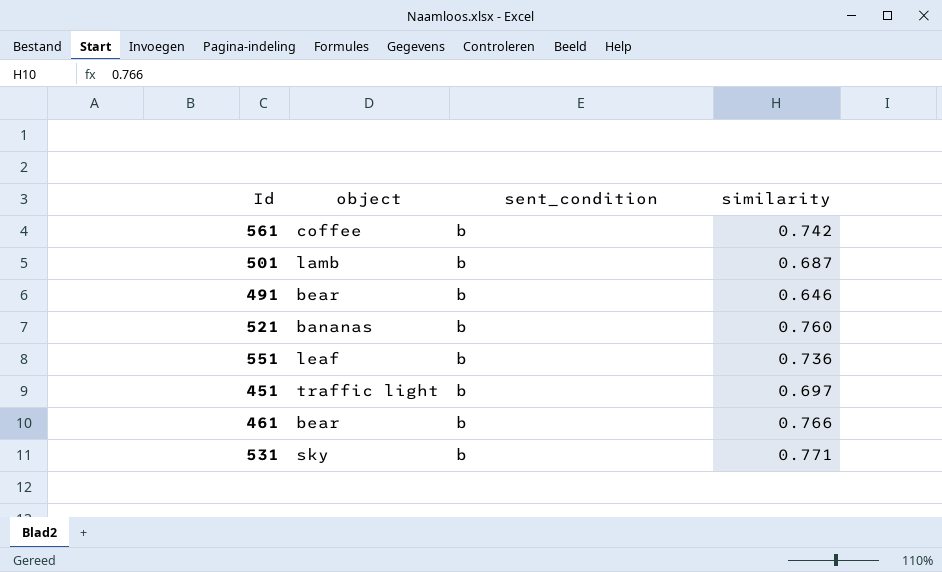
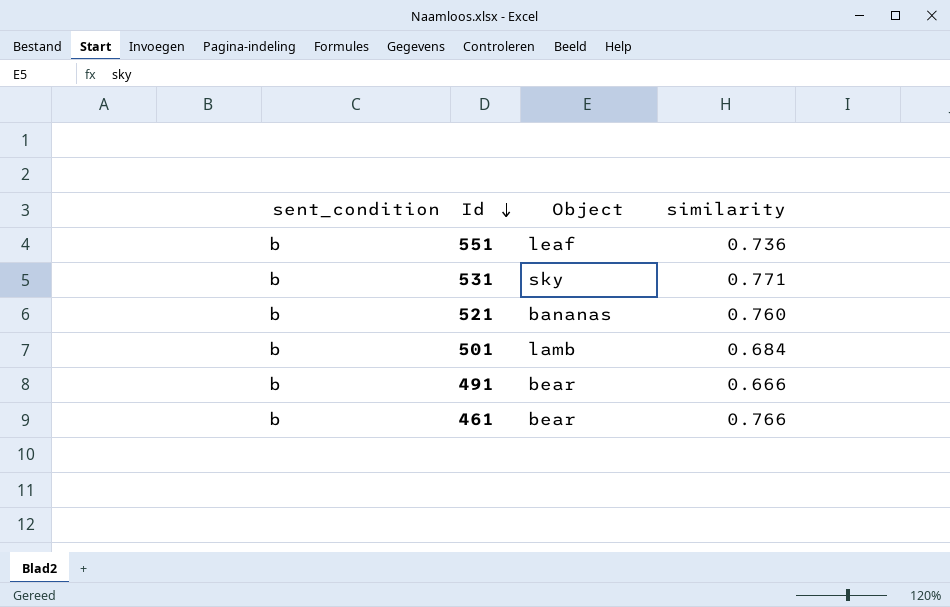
row order: none -> Id descending
column sent_condition | position: 3 -> 1
column name: object -> Object
row 561: coffee | b | 0.742 -> none
row 451: traffic light | b | 0.697 -> none
501 | similarity: 0.687 -> 0.684
491 | similarity: 0.646 -> 0.666

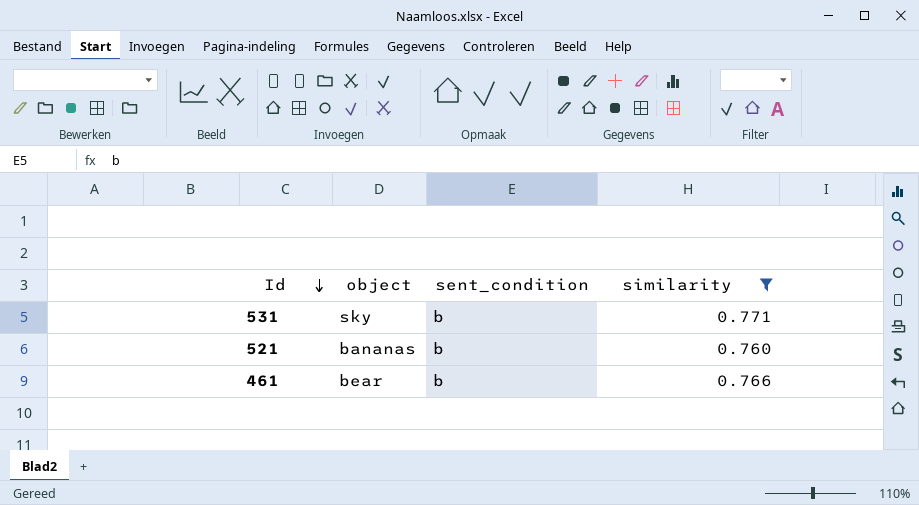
filter: none -> similarity >= 0.760
column name: Object -> object
column sent_condition | position: 1 -> 3

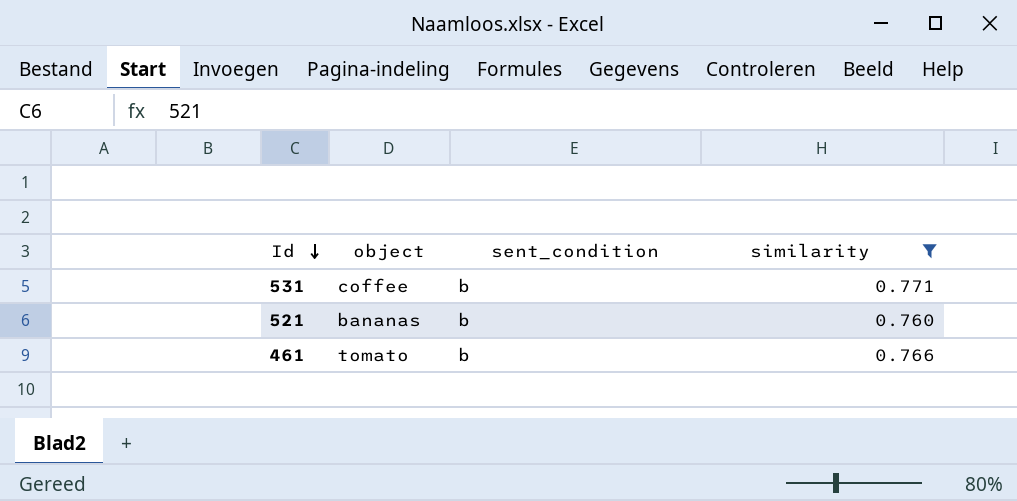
531 | object: sky -> coffee
461 | object: bear -> tomato

